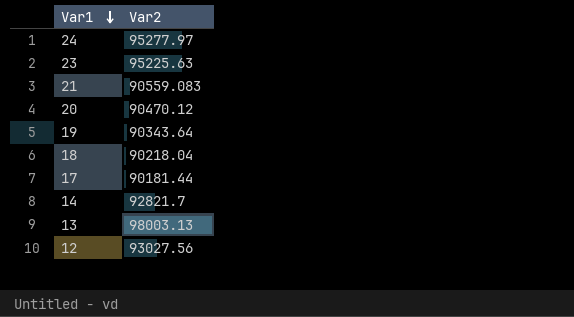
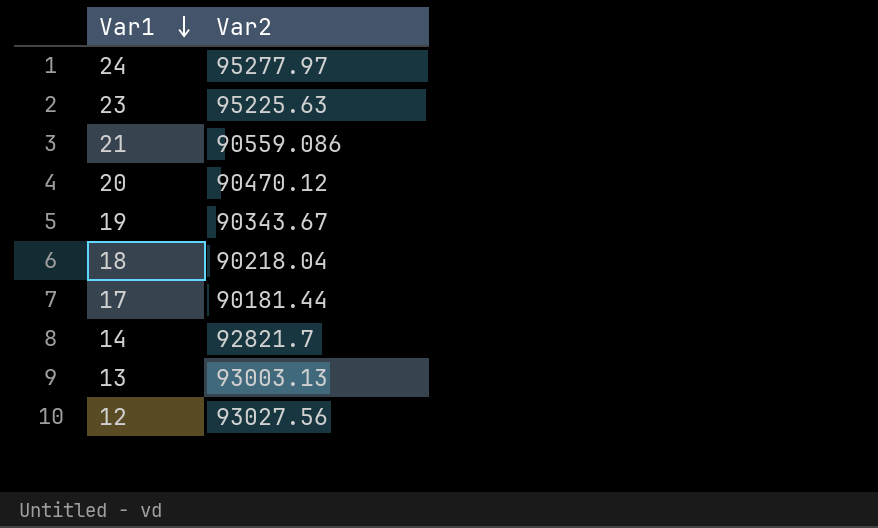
21 | Var2: 90559.083 -> 90559.086
19 | Var2: 90343.64 -> 90343.67
13 | Var2: 98003.13 -> 93003.13

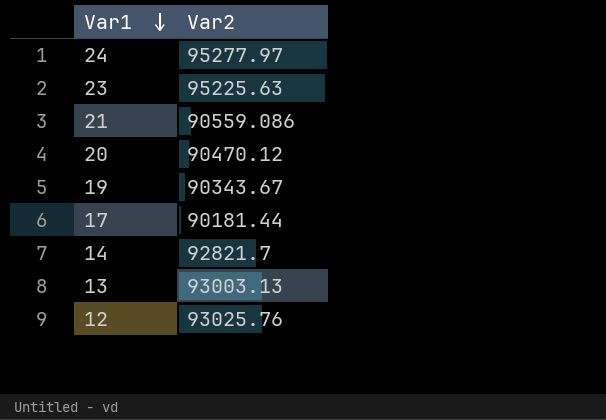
row 18: 90218.04 -> none
12 | Var2: 93027.56 -> 93025.76

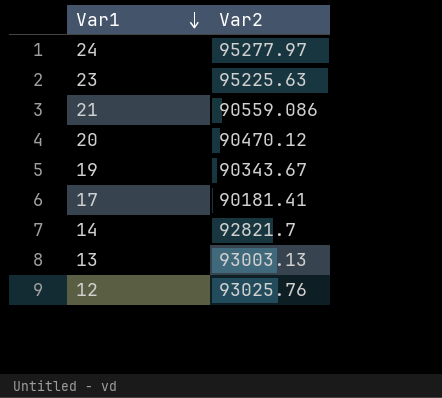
17 | Var2: 90181.44 -> 90181.41

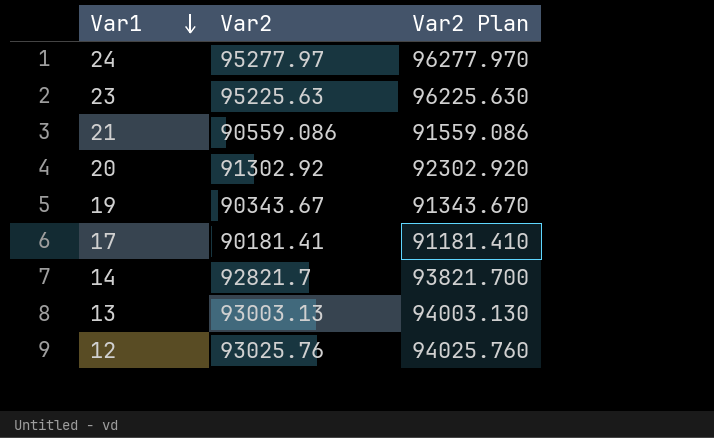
column Var2 Plan | formula: none -> [Var2] + 1000
20 | Var2: 90470.12 -> 91302.92

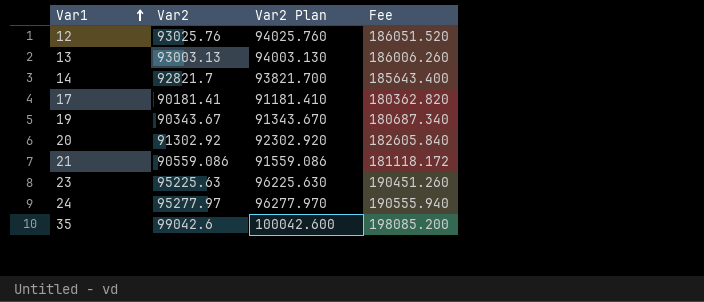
row order: Var1 descending -> Var1 ascending
column Fee | formula: none -> [Var2] * 2
row 35: none -> 99042.6 | 100042.600 | 198085.200

